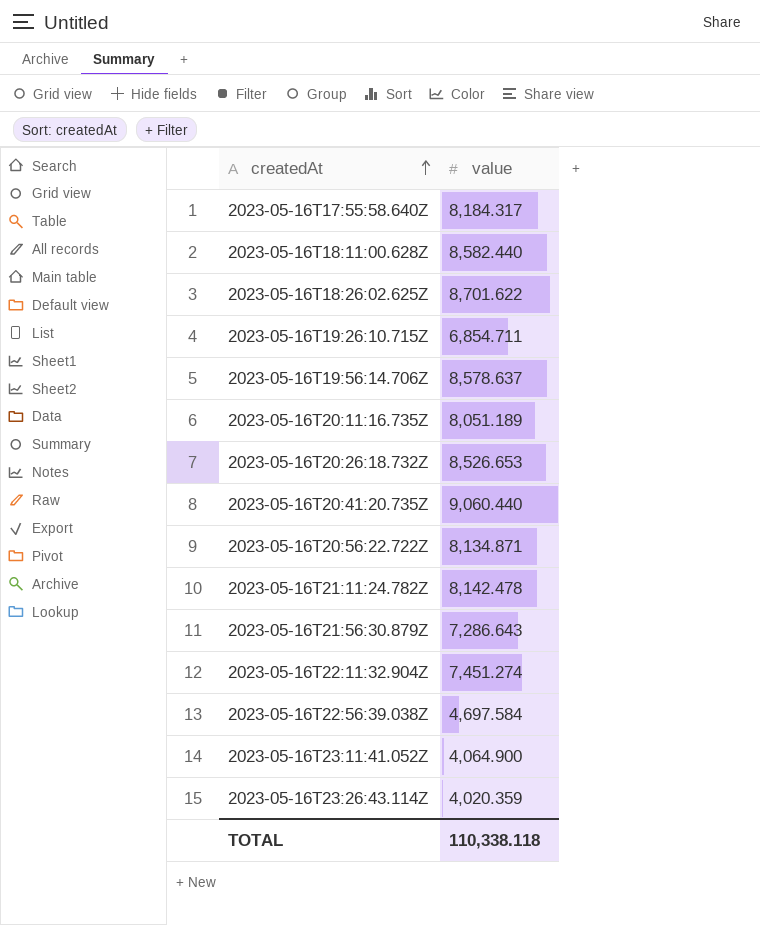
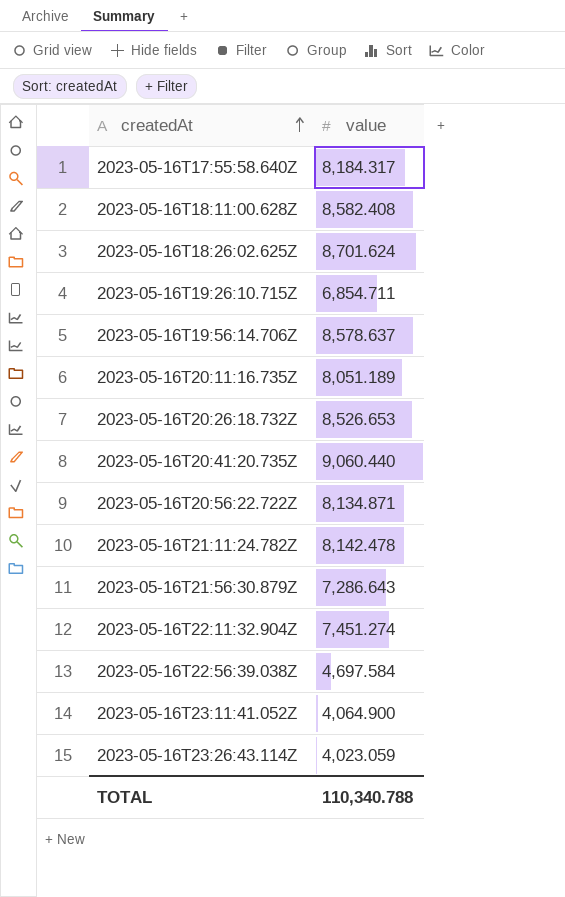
2023-05-16T18:11:00.628Z | value: 8,582.440 -> 8,582.408
2023-05-16T18:26:02.625Z | value: 8,701.622 -> 8,701.624
2023-05-16T23:26:43.114Z | value: 4,020.359 -> 4,023.059
TOTAL | value: 110,338.118 -> 110,340.788

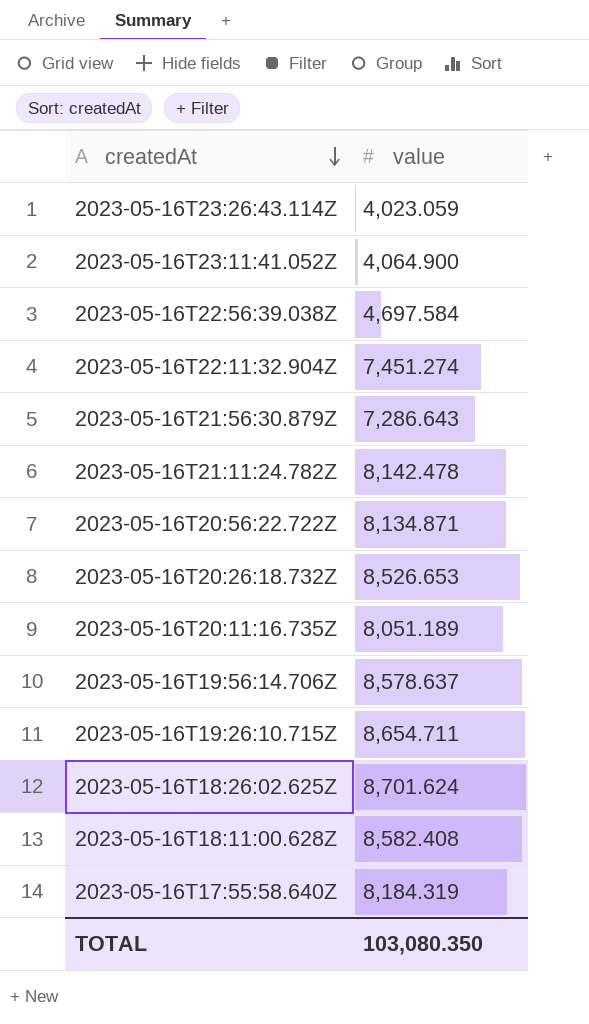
row order: createdAt ascending -> createdAt descending
row 2023-05-16T20:41:20.735Z: 9,060.440 -> none
2023-05-16T19:26:10.715Z | value: 6,854.711 -> 8,654.711
2023-05-16T17:55:58.640Z | value: 8,184.317 -> 8,184.319
TOTAL | value: 110,340.788 -> 103,080.350

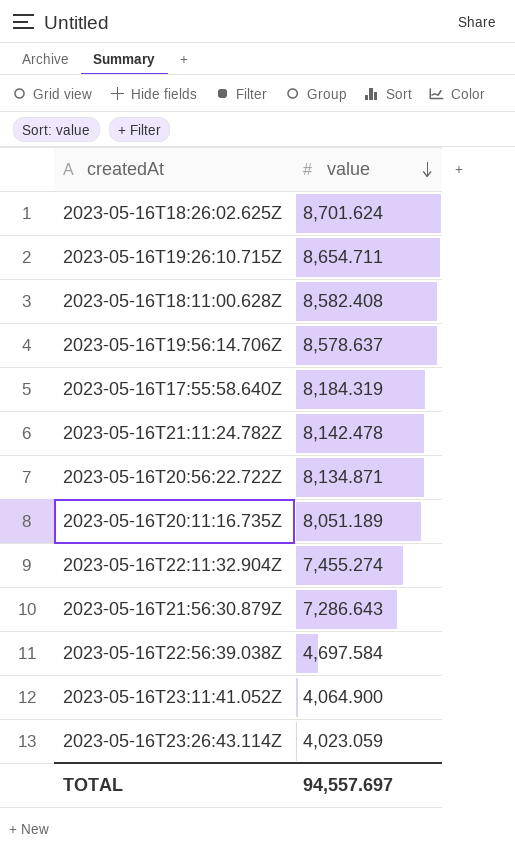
row order: createdAt descending -> value descending
row 2023-05-16T20:26:18.732Z: 8,526.653 -> none
2023-05-16T22:11:32.904Z | value: 7,451.274 -> 7,455.274
TOTAL | value: 103,080.350 -> 94,557.697

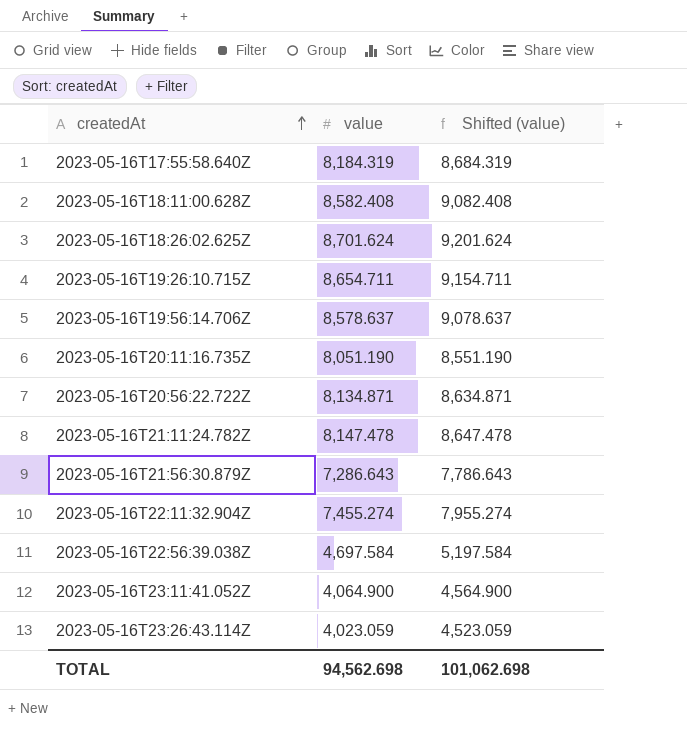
row order: value descending -> createdAt ascending
column Shifted (value) | formula: none -> [value] + 500
2023-05-16T20:11:16.735Z | value: 8,051.189 -> 8,051.190
2023-05-16T21:11:24.782Z | value: 8,142.478 -> 8,147.478
TOTAL | value: 94,557.697 -> 94,562.698

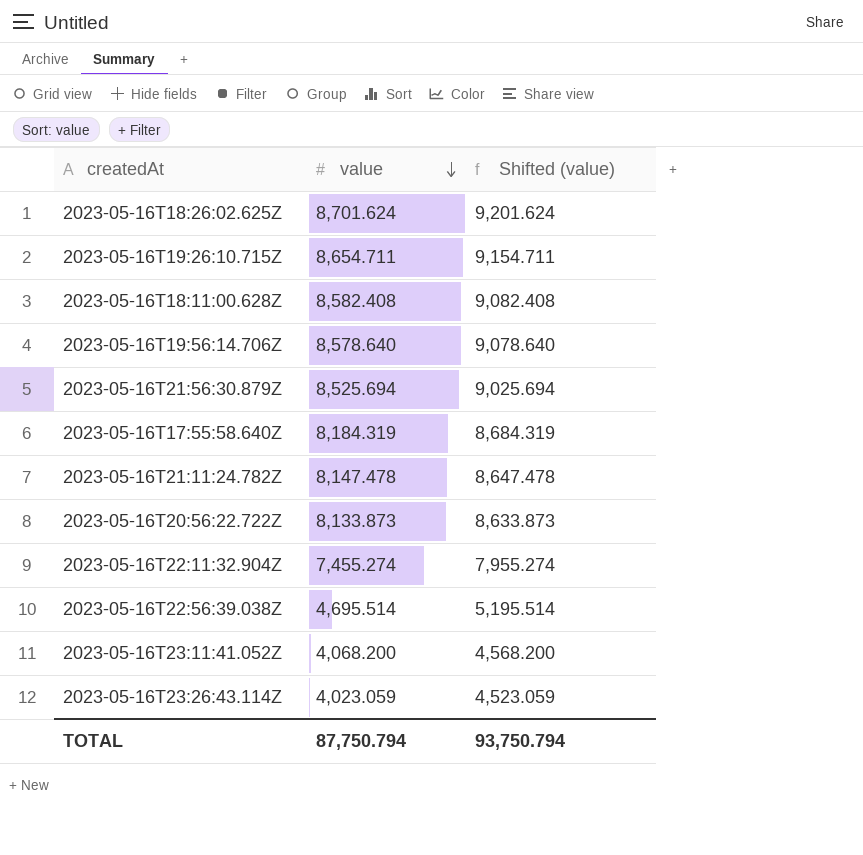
row order: createdAt ascending -> value descending
row 2023-05-16T20:11:16.735Z: 8,051.190 | 8,551.190 -> none
2023-05-16T19:56:14.706Z | value: 8,578.637 -> 8,578.640
2023-05-16T19:56:14.706Z | Shifted (value): 9,078.637 -> 9,078.640
2023-05-16T21:56:30.879Z | value: 7,286.643 -> 8,525.694
2023-05-16T21:56:30.879Z | Shifted (value): 7,786.643 -> 9,025.694
2023-05-16T20:56:22.722Z | value: 8,134.871 -> 8,133.873
2023-05-16T20:56:22.722Z | Shifted (value): 8,634.871 -> 8,633.873
2023-05-16T22:56:39.038Z | value: 4,697.584 -> 4,695.514
2023-05-16T22:56:39.038Z | Shifted (value): 5,197.584 -> 5,195.514
2023-05-16T23:11:41.052Z | value: 4,064.900 -> 4,068.200
2023-05-16T23:11:41.052Z | Shifted (value): 4,564.900 -> 4,568.200
TOTAL | value: 94,562.698 -> 87,750.794
TOTAL | Shifted (value): 101,062.698 -> 93,750.794

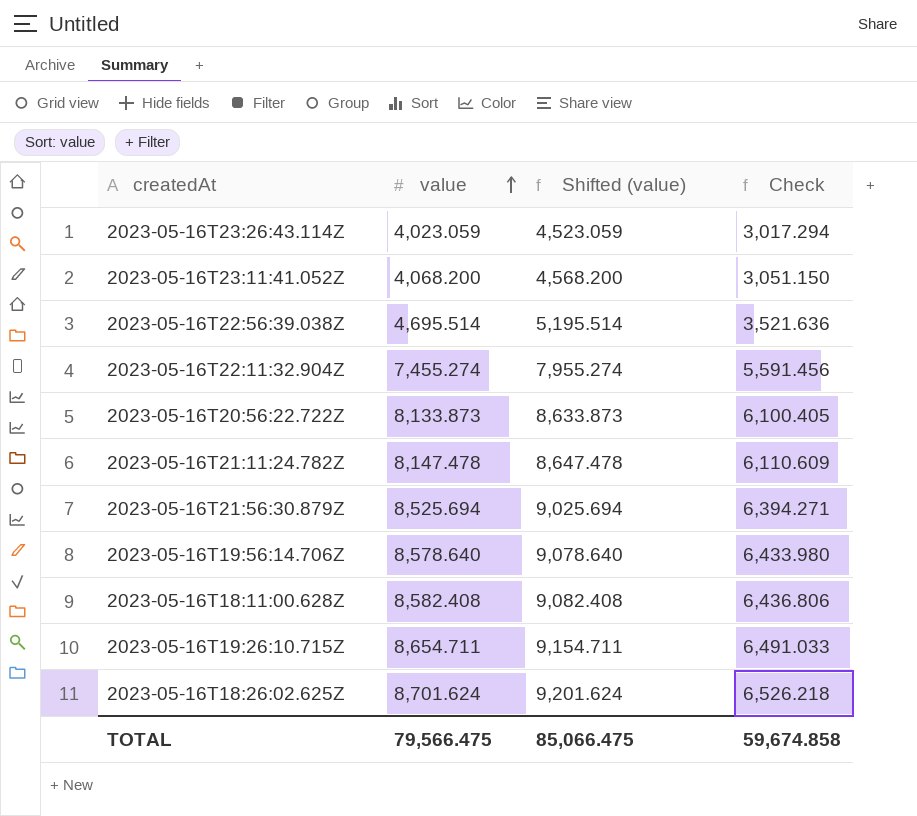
row order: value descending -> value ascending
column Check | formula: none -> [value] * 0.75
row 2023-05-16T17:55:58.640Z: 8,184.319 | 8,684.319 -> none
TOTAL | value: 87,750.794 -> 79,566.475
TOTAL | Shifted (value): 93,750.794 -> 85,066.475

